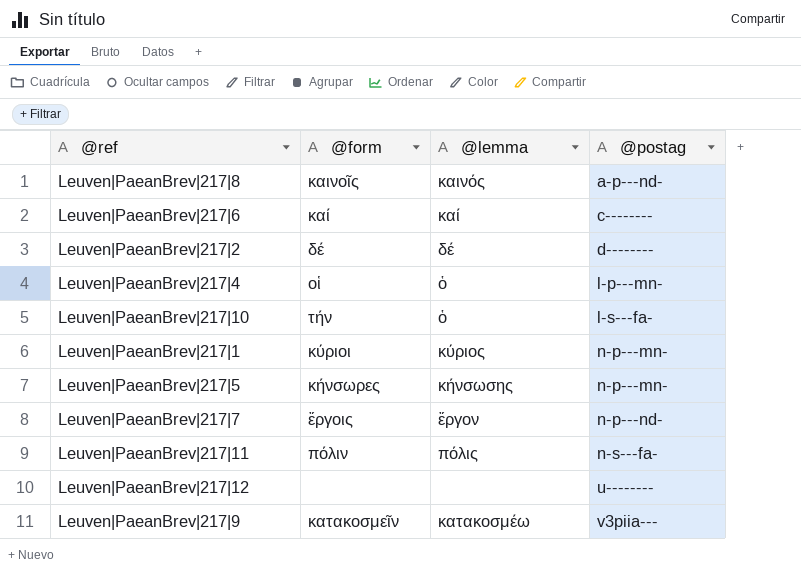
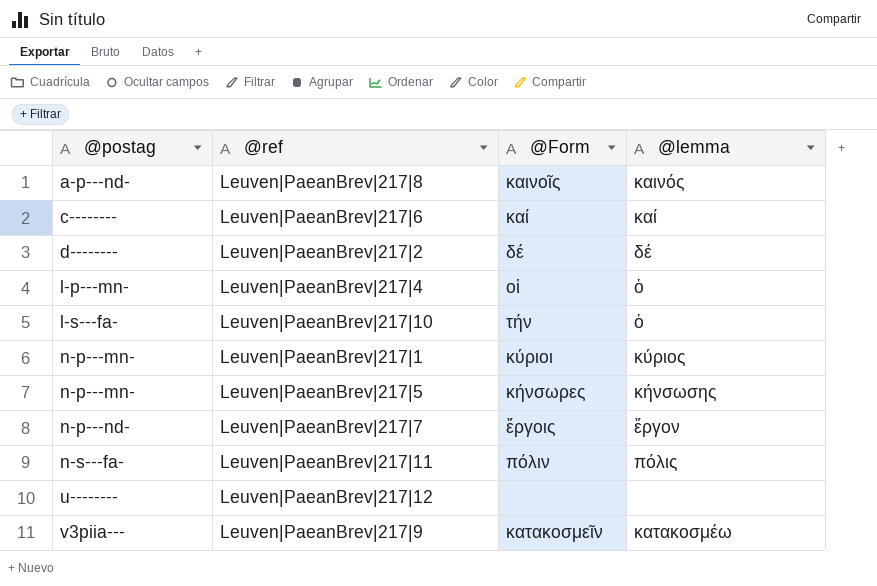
column @postag | position: 4 -> 1
column name: @form -> @Form

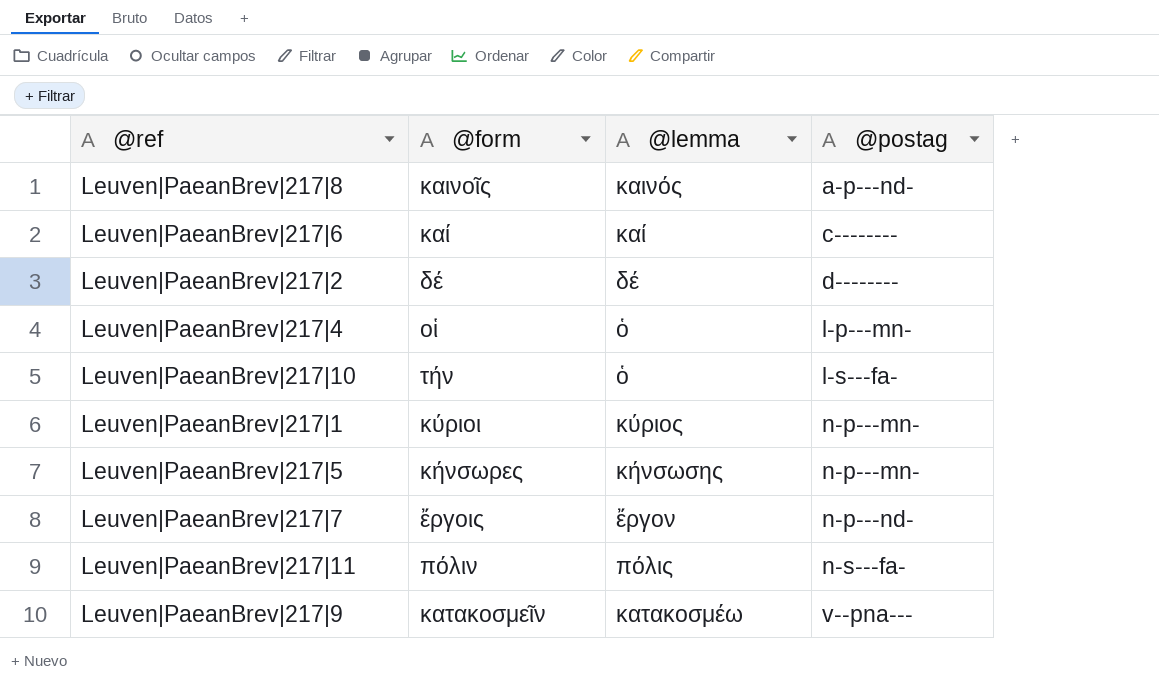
column name: @Form -> @form
column @postag | position: 1 -> 4
row Leuven|PaeanBrev|217|12: u-------- | none | none -> none
Leuven|PaeanBrev|217|9 | @postag: v3piia--- -> v--pna---

